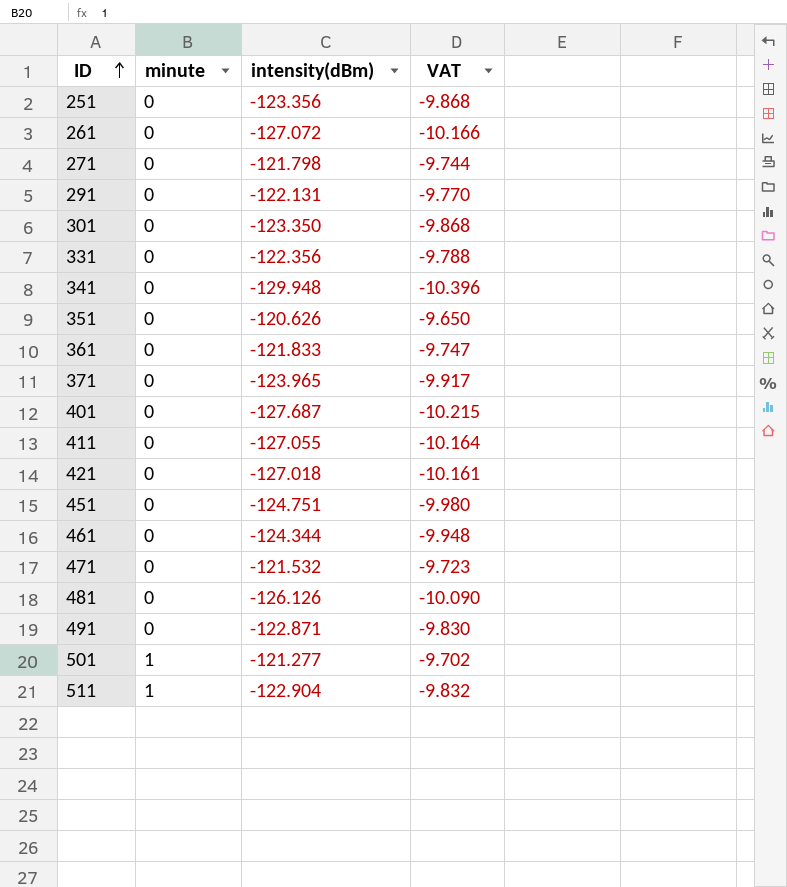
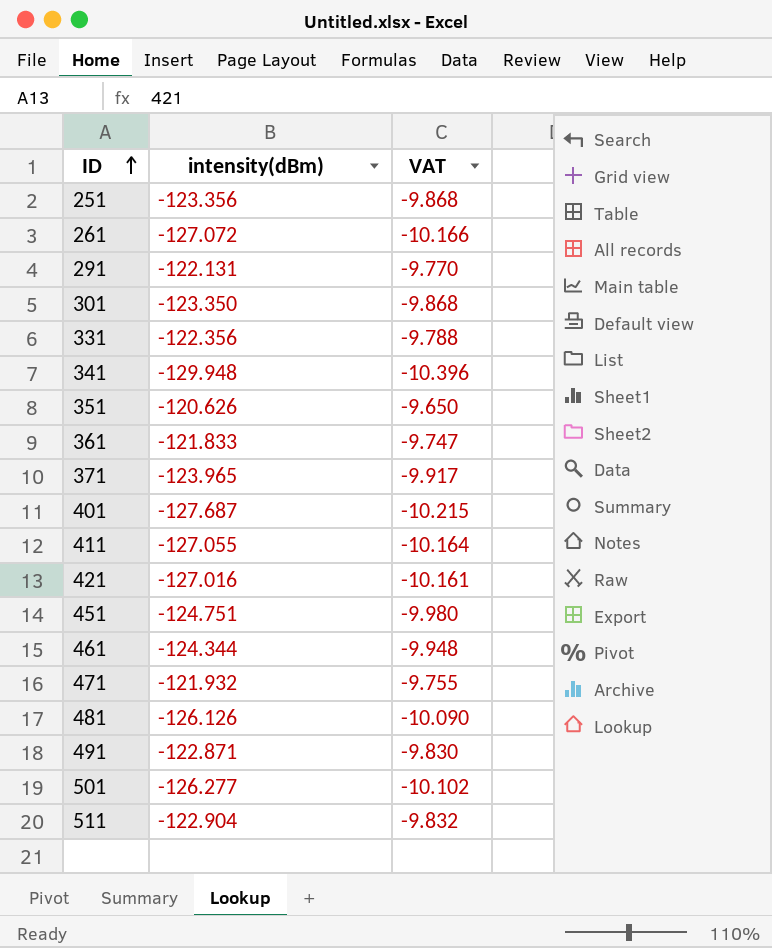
column minute | position: 2 -> none
row 271: 0 | -121.798 | -9.744 -> none
421 | intensity(dBm): -127.018 -> -127.016
471 | intensity(dBm): -121.532 -> -121.932
471 | VAT: -9.723 -> -9.755
501 | intensity(dBm): -121.277 -> -126.277
501 | VAT: -9.702 -> -10.102

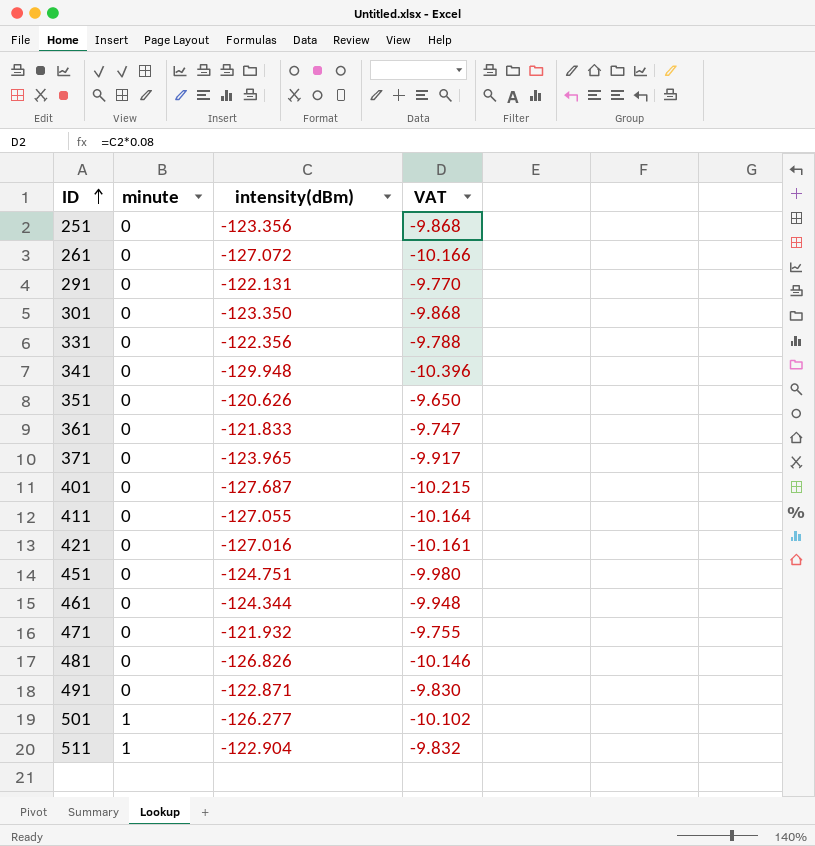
column minute | position: none -> 2
481 | intensity(dBm): -126.126 -> -126.826
481 | VAT: -10.090 -> -10.146

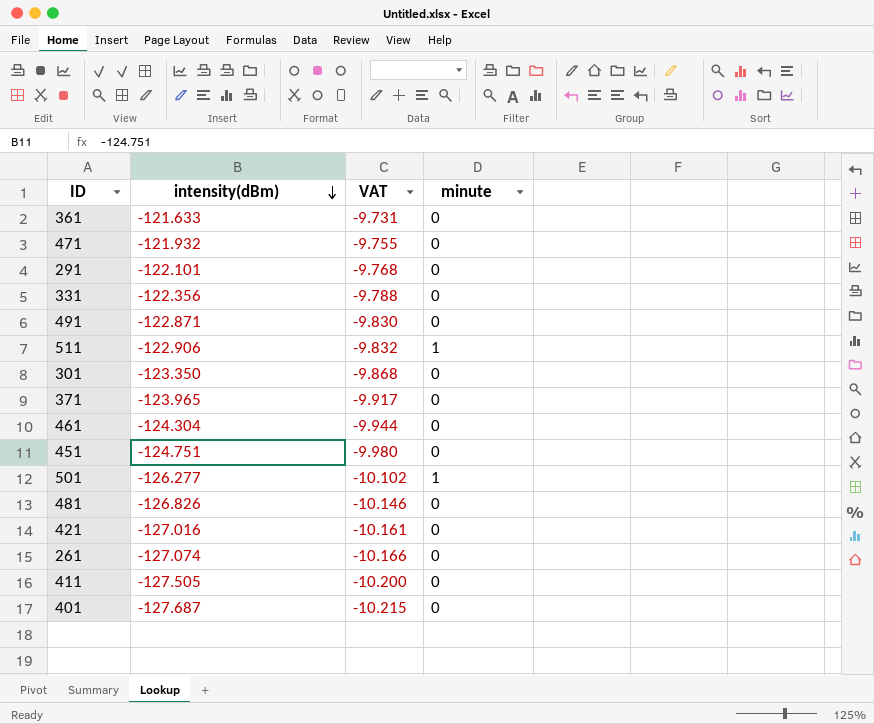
row order: ID ascending -> intensity(dBm) descending
column minute | position: 2 -> 4
row 251: 0 | -123.356 | -9.868 -> none
row 341: 0 | -129.948 | -10.396 -> none
row 351: 0 | -120.626 | -9.650 -> none
361 | intensity(dBm): -121.833 -> -121.633
361 | VAT: -9.747 -> -9.731
291 | intensity(dBm): -122.131 -> -122.101
291 | VAT: -9.770 -> -9.768
511 | intensity(dBm): -122.904 -> -122.906
461 | intensity(dBm): -124.344 -> -124.304
461 | VAT: -9.948 -> -9.944
261 | intensity(dBm): -127.072 -> -127.074
411 | intensity(dBm): -127.055 -> -127.505
411 | VAT: -10.164 -> -10.200

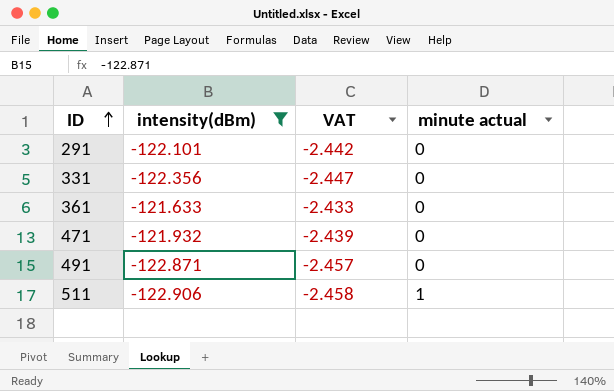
filter: none -> intensity(dBm) >= -122.906
row order: intensity(dBm) descending -> ID ascending
column VAT | formula: [intensity(dBm)] * 0.08 -> [intensity(dBm)] * 0.02
column name: minute -> minute actual

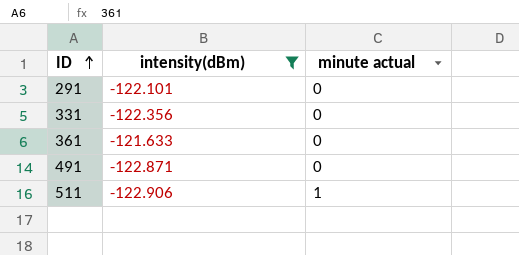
column VAT | formula: [intensity(dBm)] * 0.02 -> none
row 471: -121.932 | -2.439 | 0 -> none

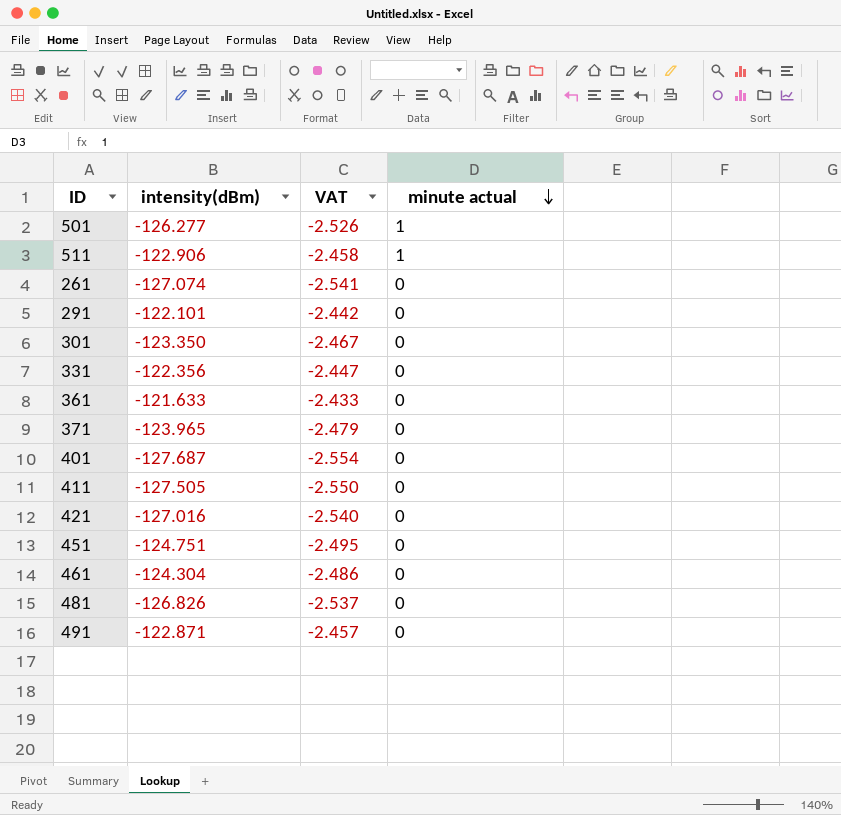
filter: intensity(dBm) >= -122.906 -> none
row order: ID ascending -> minute actual descending
column VAT | formula: none -> [intensity(dBm)] * 0.02

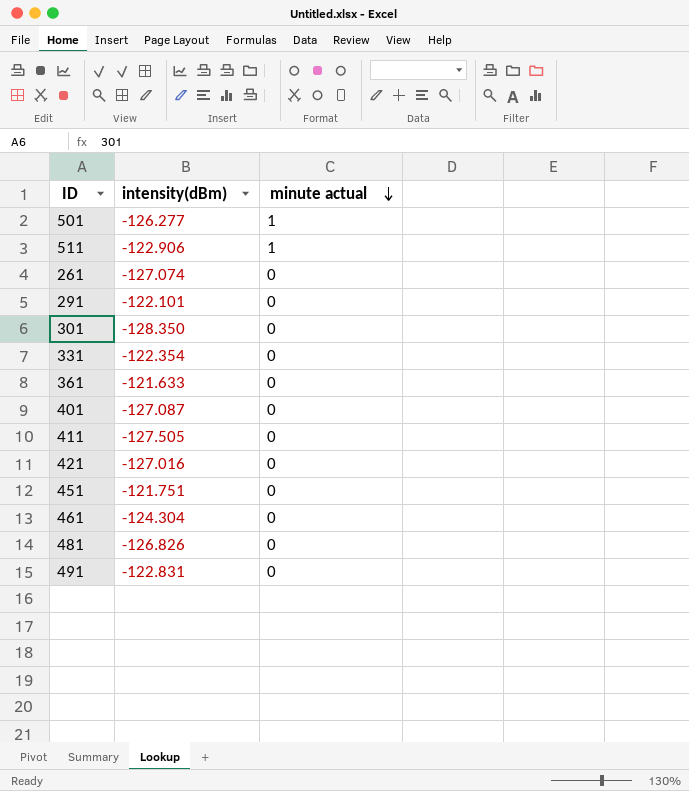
column VAT | formula: [intensity(dBm)] * 0.02 -> none
row 371: -123.965 | -2.479 | 0 -> none
301 | intensity(dBm): -123.350 -> -128.350
331 | intensity(dBm): -122.356 -> -122.354
401 | intensity(dBm): -127.687 -> -127.087
451 | intensity(dBm): -124.751 -> -121.751
491 | intensity(dBm): -122.871 -> -122.831

